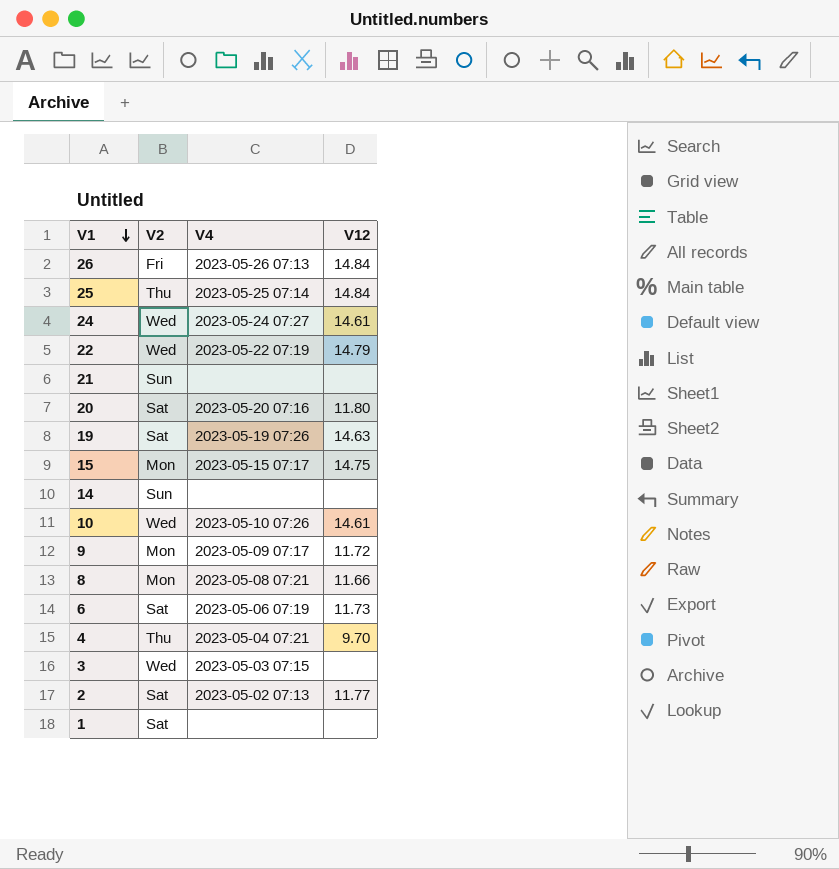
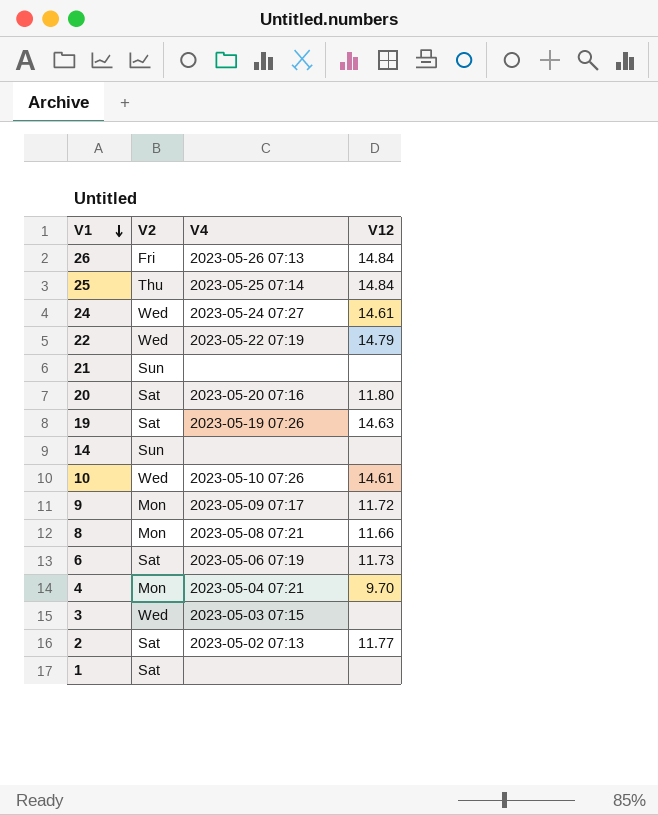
row 15: Mon | 2023-05-15 07:17 | 14.75 -> none
4 | V2: Thu -> Mon

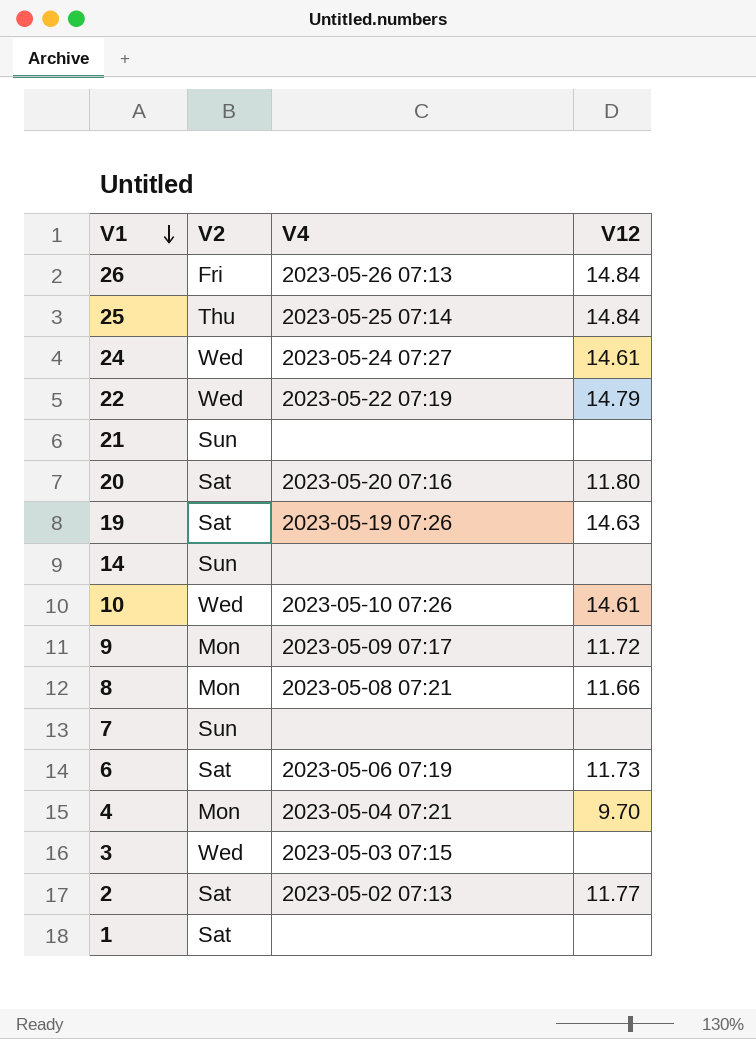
row 7: none -> Sun | none | none

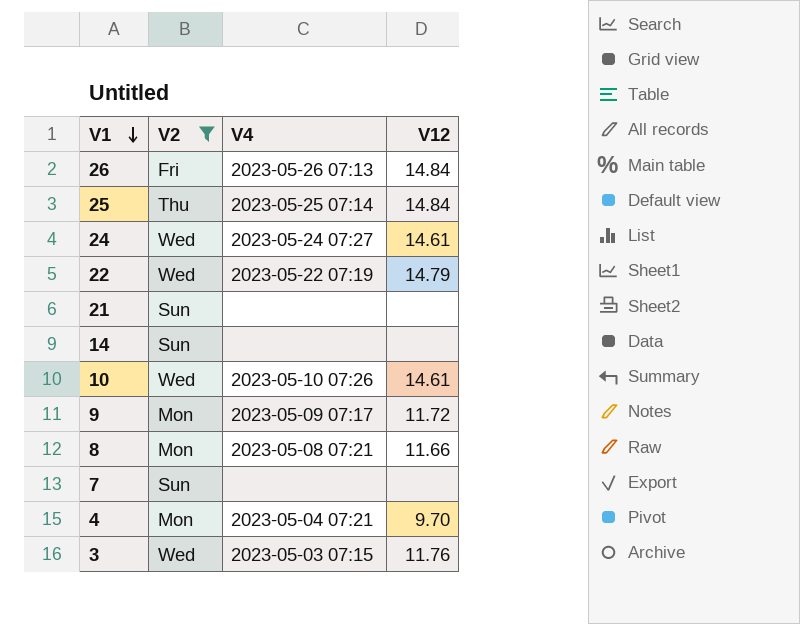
filter: none -> V2 != Sat
3 | V12: none -> 11.76

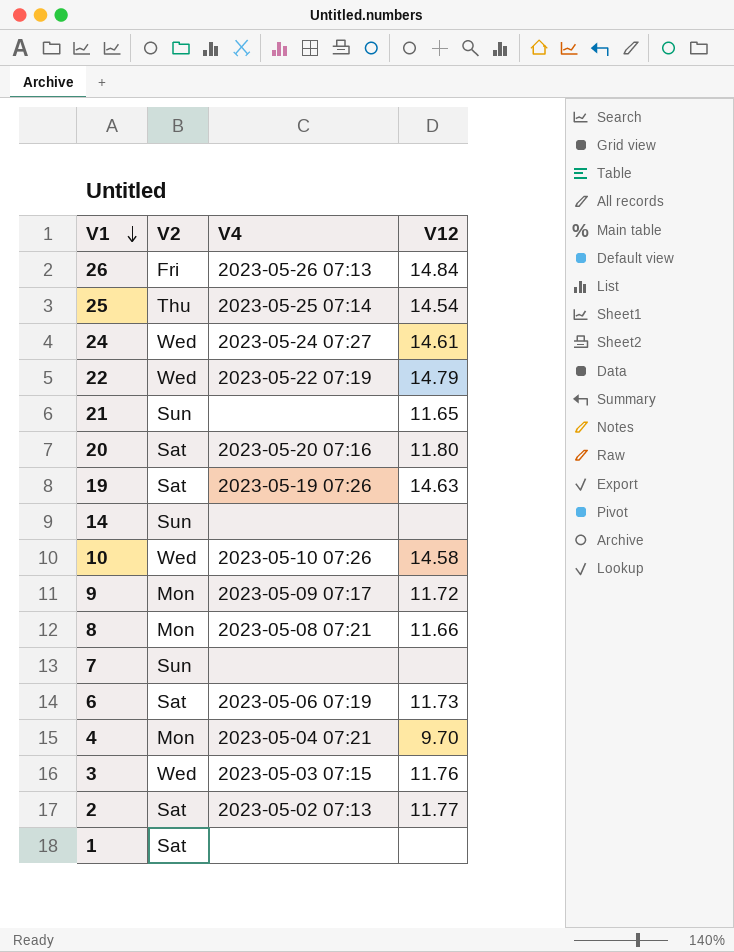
filter: V2 != Sat -> none
25 | V12: 14.84 -> 14.54
21 | V12: none -> 11.65
10 | V12: 14.61 -> 14.58

